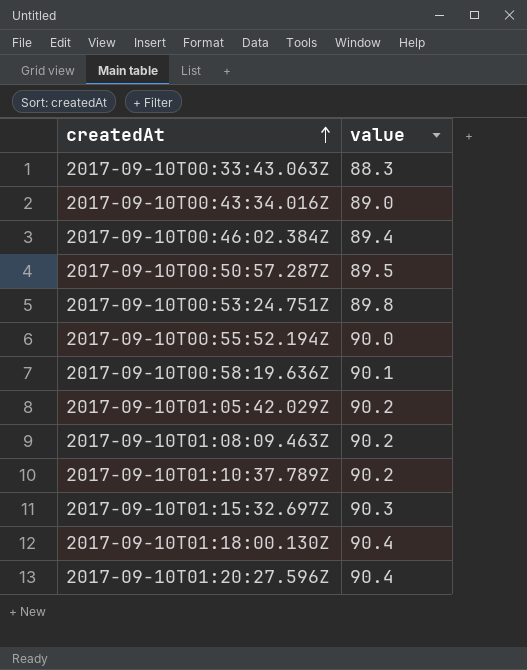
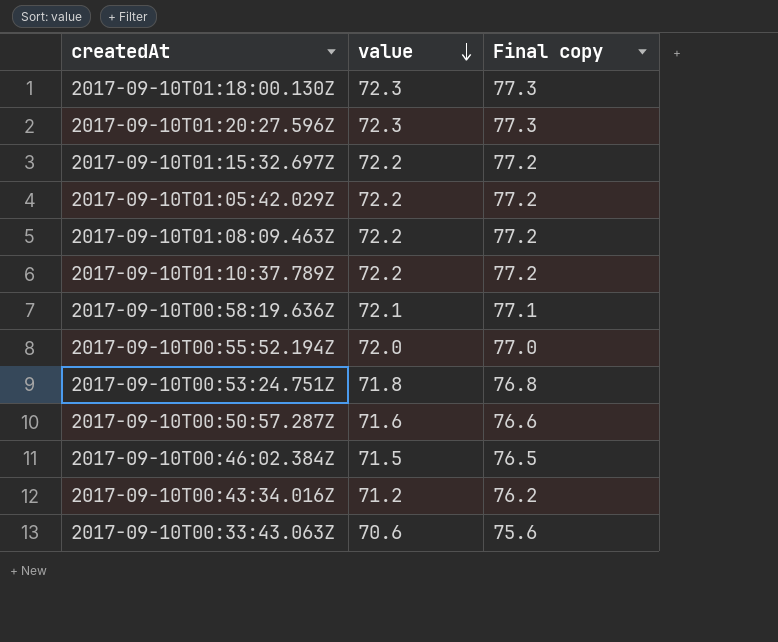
row order: createdAt ascending -> value descending
column Final copy | formula: none -> [value] + 5
2017-09-10T01:18:00.130Z | value: 90.4 -> 72.3
2017-09-10T01:20:27.596Z | value: 90.4 -> 72.3
2017-09-10T01:15:32.697Z | value: 90.3 -> 72.2
2017-09-10T01:05:42.029Z | value: 90.2 -> 72.2
2017-09-10T01:08:09.463Z | value: 90.2 -> 72.2
2017-09-10T01:10:37.789Z | value: 90.2 -> 72.2
2017-09-10T00:58:19.636Z | value: 90.1 -> 72.1
2017-09-10T00:55:52.194Z | value: 90.0 -> 72.0
2017-09-10T00:53:24.751Z | value: 89.8 -> 71.8
2017-09-10T00:50:57.287Z | value: 89.5 -> 71.6
2017-09-10T00:46:02.384Z | value: 89.4 -> 71.5
2017-09-10T00:43:34.016Z | value: 89.0 -> 71.2
2017-09-10T00:33:43.063Z | value: 88.3 -> 70.6

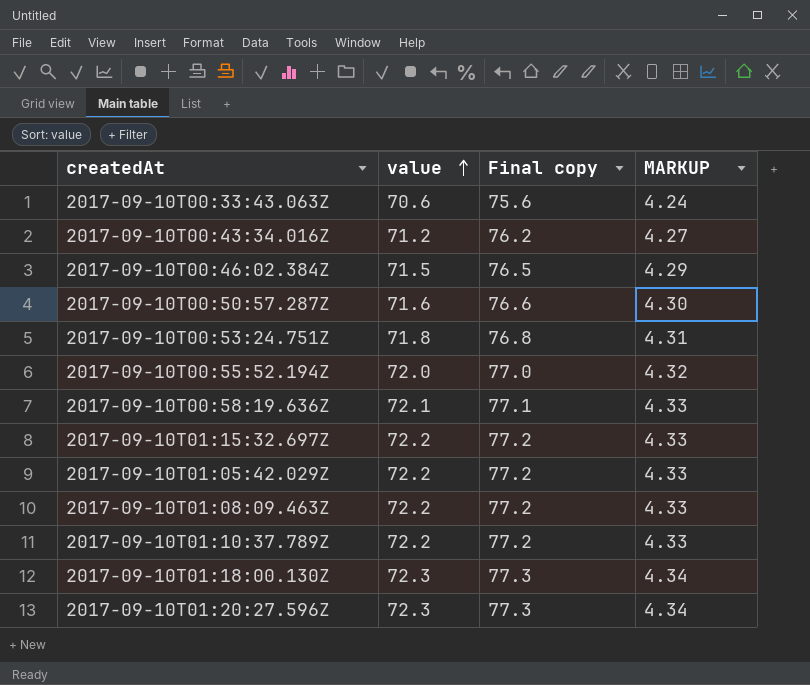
row order: value descending -> value ascending
column MARKUP | formula: none -> [value] * 0.06

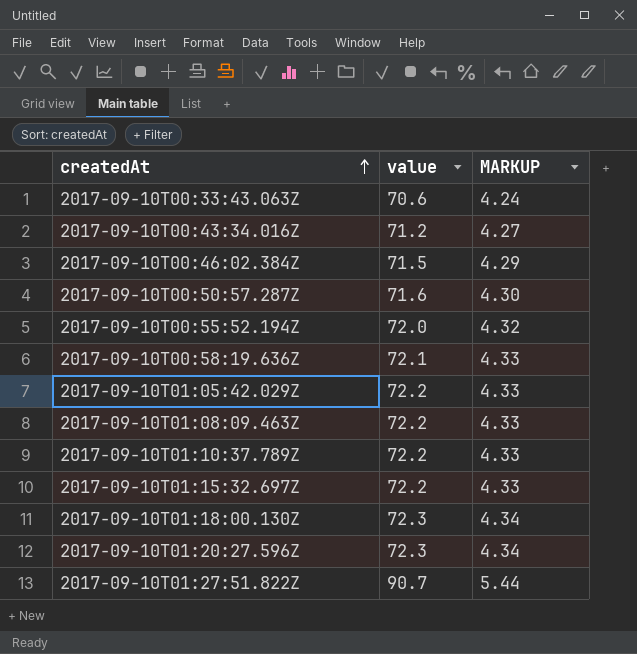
row order: value ascending -> createdAt ascending
column Final copy | formula: [value] + 5 -> none
row 2017-09-10T00:53:24.751Z: 71.8 | 76.8 | 4.31 -> none
row 2017-09-10T01:27:51.822Z: none -> 90.7 | 5.44

